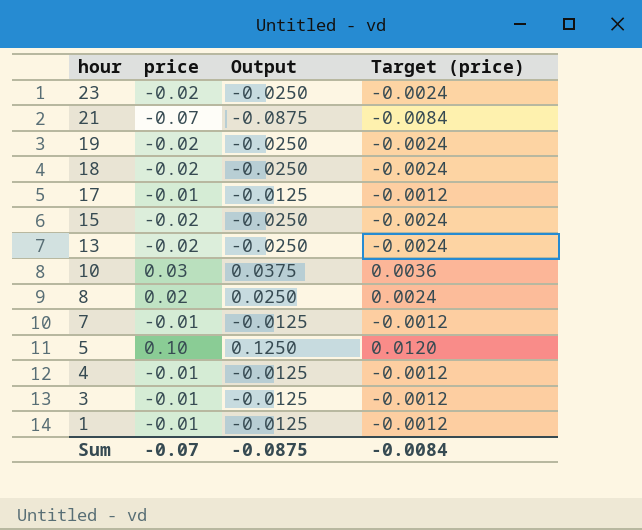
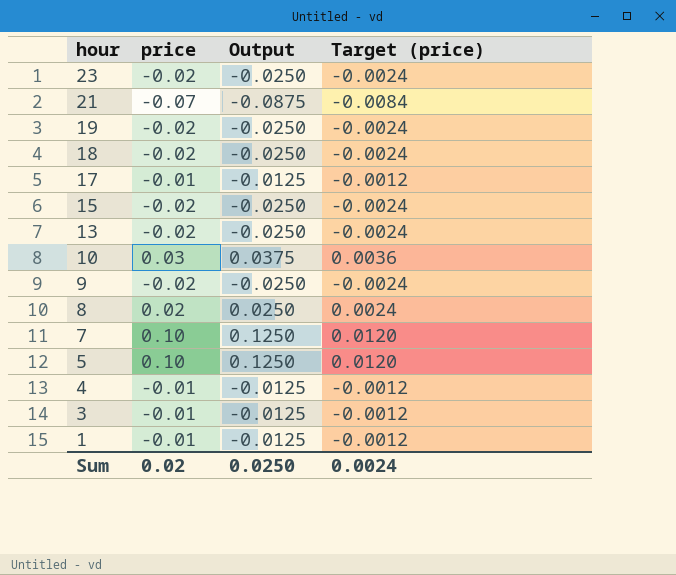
row 9: none -> -0.02 | -0.0250 | -0.0024
7 | price: -0.01 -> 0.10
7 | Output: -0.0125 -> 0.1250
7 | Target (price): -0.0012 -> 0.0120
Sum | price: -0.07 -> 0.02
Sum | Output: -0.0875 -> 0.0250
Sum | Target (price): -0.0084 -> 0.0024

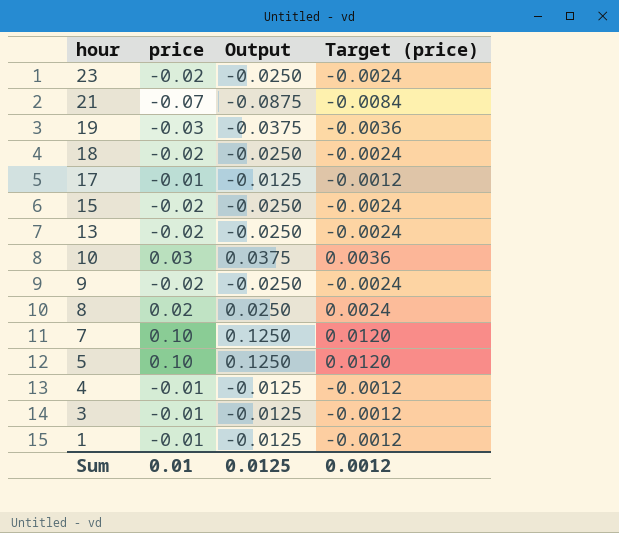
19 | price: -0.02 -> -0.03
19 | Output: -0.0250 -> -0.0375
19 | Target (price): -0.0024 -> -0.0036
Sum | price: 0.02 -> 0.01
Sum | Output: 0.0250 -> 0.0125
Sum | Target (price): 0.0024 -> 0.0012

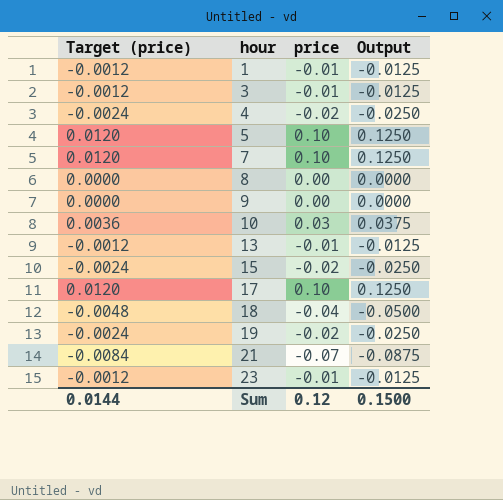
row order: hour descending -> hour ascending
column Target (price) | position: 4 -> 1
4 | Target (price): -0.0012 -> -0.0024
4 | price: -0.01 -> -0.02
4 | Output: -0.0125 -> -0.0250
8 | Target (price): 0.0024 -> 0.0000
8 | price: 0.02 -> 0.00
8 | Output: 0.0250 -> 0.0000
9 | Target (price): -0.0024 -> 0.0000
9 | price: -0.02 -> 0.00
9 | Output: -0.0250 -> 0.0000
13 | Target (price): -0.0024 -> -0.0012
13 | price: -0.02 -> -0.01
13 | Output: -0.0250 -> -0.0125
17 | Target (price): -0.0012 -> 0.0120
17 | price: -0.01 -> 0.10
17 | Output: -0.0125 -> 0.1250
18 | Target (price): -0.0024 -> -0.0048
18 | price: -0.02 -> -0.04
18 | Output: -0.0250 -> -0.0500
19 | Target (price): -0.0036 -> -0.0024
19 | price: -0.03 -> -0.02
19 | Output: -0.0375 -> -0.0250
23 | Target (price): -0.0024 -> -0.0012
23 | price: -0.02 -> -0.01
23 | Output: -0.0250 -> -0.0125
Sum | Target (price): 0.0012 -> 0.0144
Sum | price: 0.01 -> 0.12
Sum | Output: 0.0125 -> 0.1500

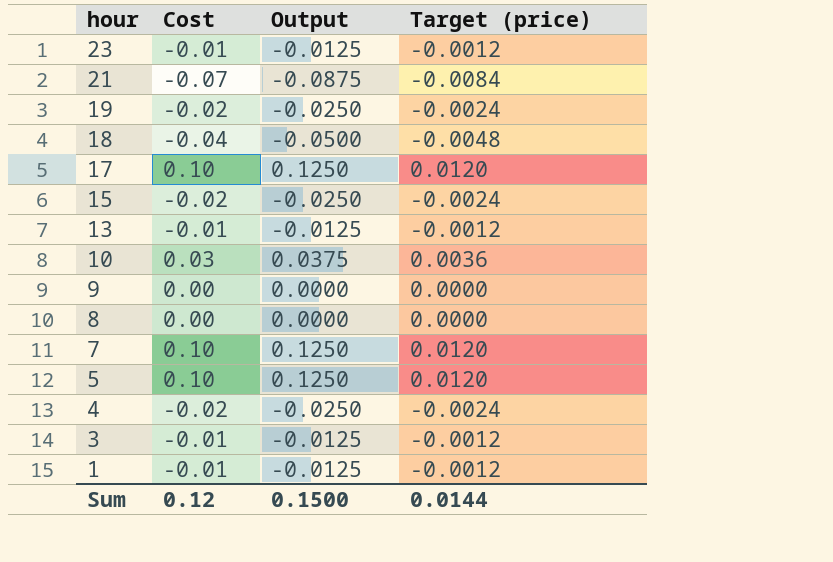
row order: hour ascending -> hour descending
column name: price -> Cost
column Target (price) | position: 1 -> 4

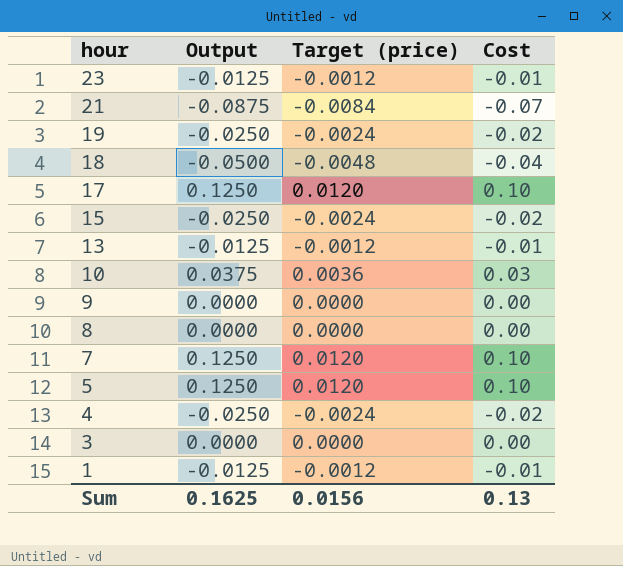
column Cost | position: 2 -> 4
3 | Output: -0.0125 -> 0.0000
3 | Target (price): -0.0012 -> 0.0000
3 | Cost: -0.01 -> 0.00
Sum | Output: 0.1500 -> 0.1625
Sum | Target (price): 0.0144 -> 0.0156
Sum | Cost: 0.12 -> 0.13

